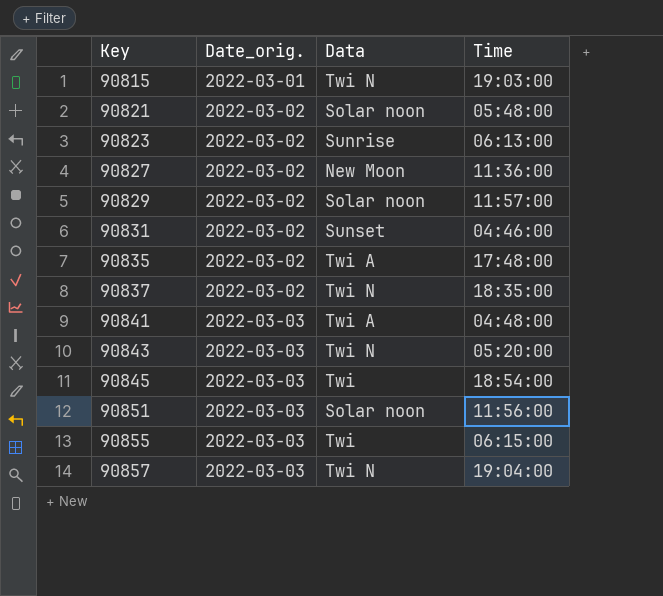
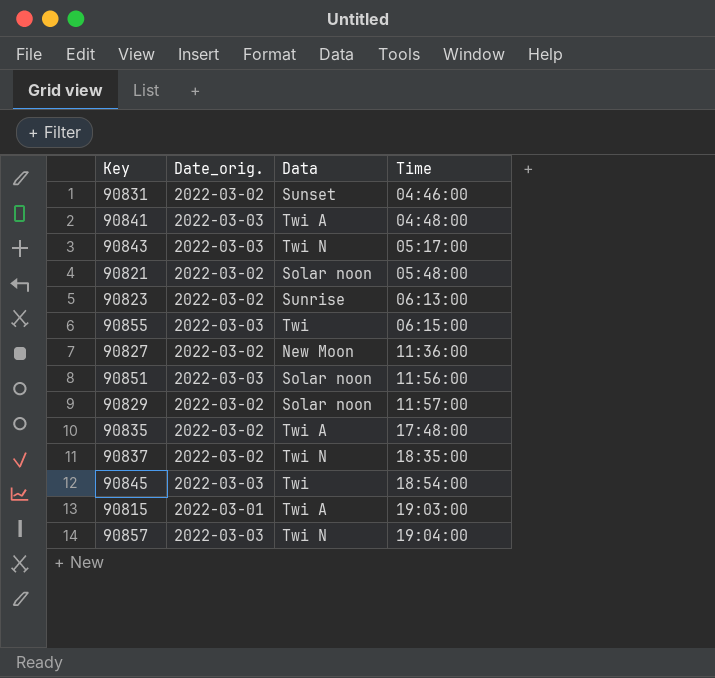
row order: Key ascending -> Time ascending
90843 | Time: 05:20:00 -> 05:17:00
90815 | Data: Twi N -> Twi A

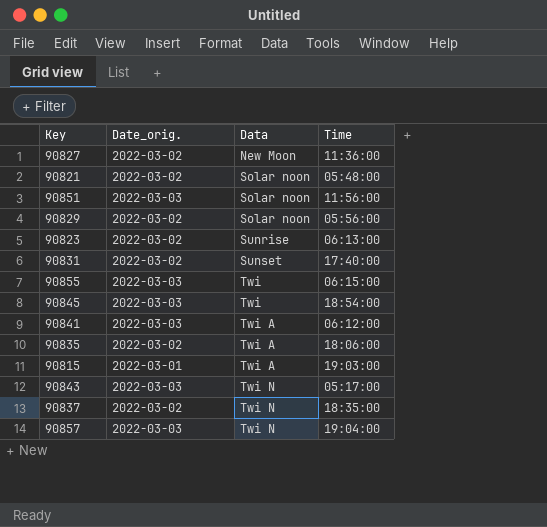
row order: Time ascending -> Data ascending
90829 | Time: 11:57:00 -> 05:56:00
90831 | Time: 04:46:00 -> 17:40:00
90841 | Time: 04:48:00 -> 06:12:00
90835 | Time: 17:48:00 -> 18:06:00

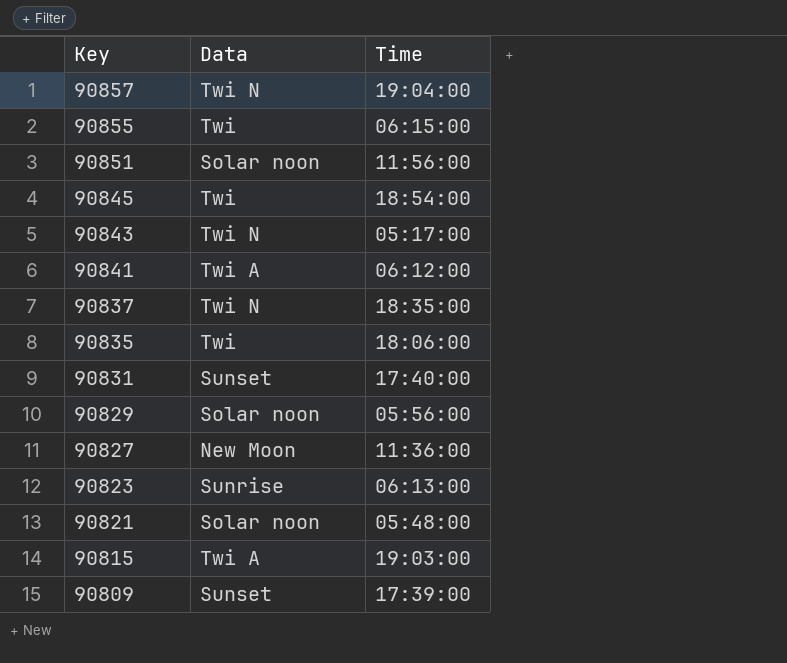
row order: Data ascending -> Key descending
column Date_orig. | position: 2 -> none
90835 | Data: Twi A -> Twi
row 90809: none -> Sunset | 17:39:00

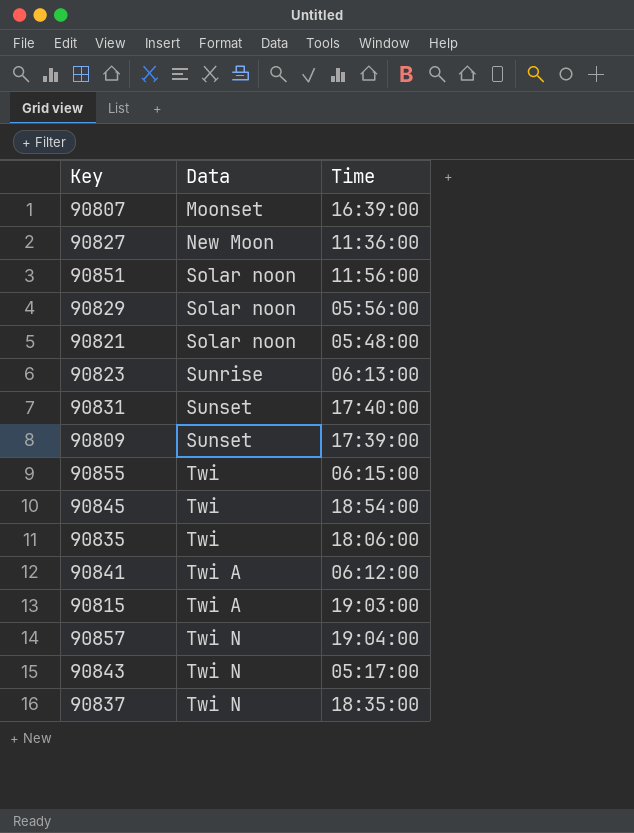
row order: Key descending -> Data ascending
row 90807: none -> Moonset | 16:39:00

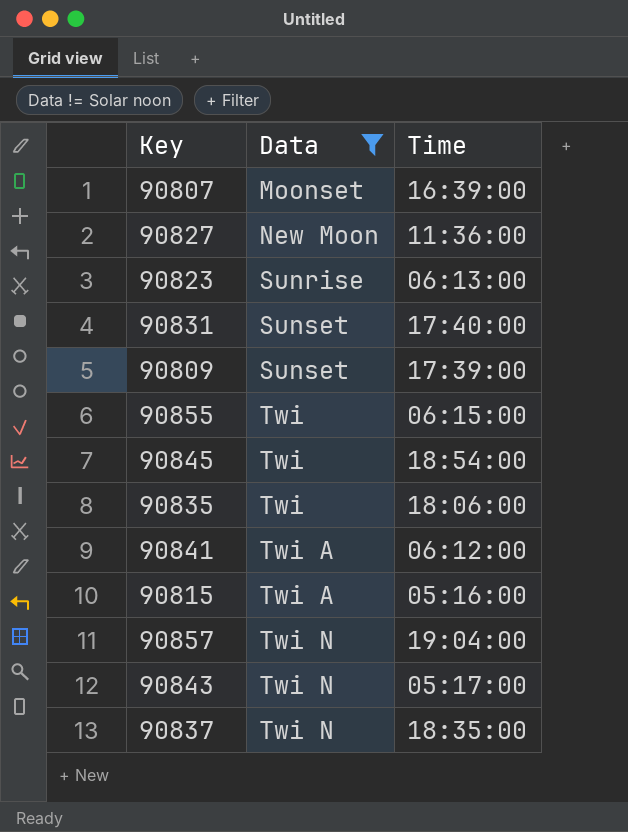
filter: none -> Data != Solar noon
90815 | Time: 19:03:00 -> 05:16:00

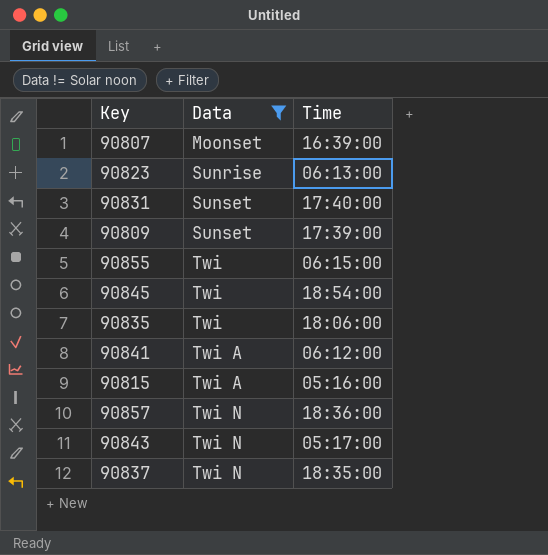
row 90827: New Moon | 11:36:00 -> none
90857 | Time: 19:04:00 -> 18:36:00

